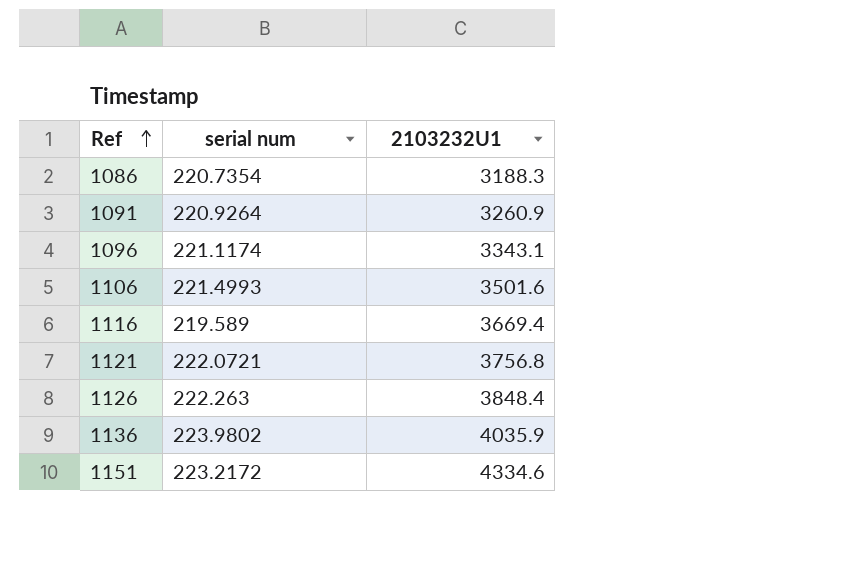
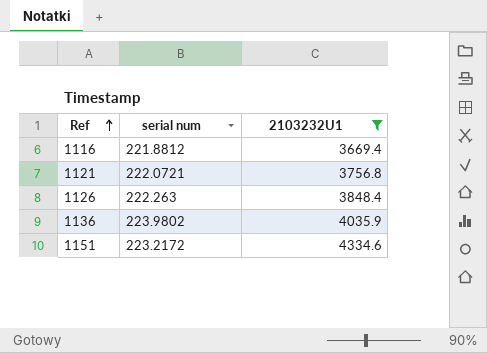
filter: none -> 2103232U1 >= 3669.4
1116 | serial num: 219.589 -> 221.8812

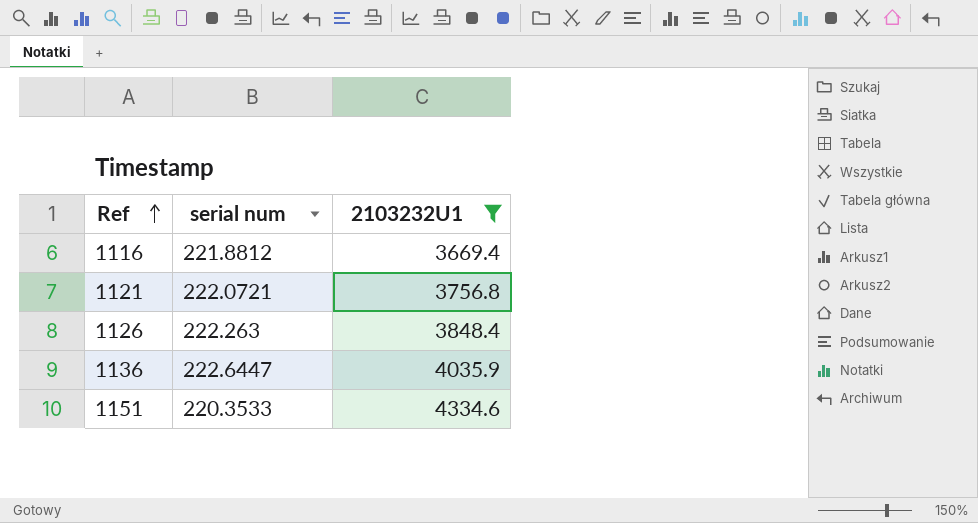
1136 | serial num: 223.9802 -> 222.6447
1151 | serial num: 223.2172 -> 220.3533

